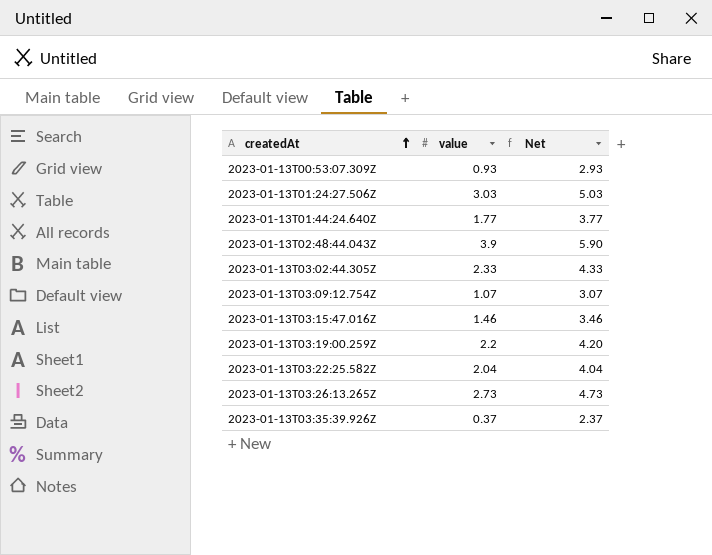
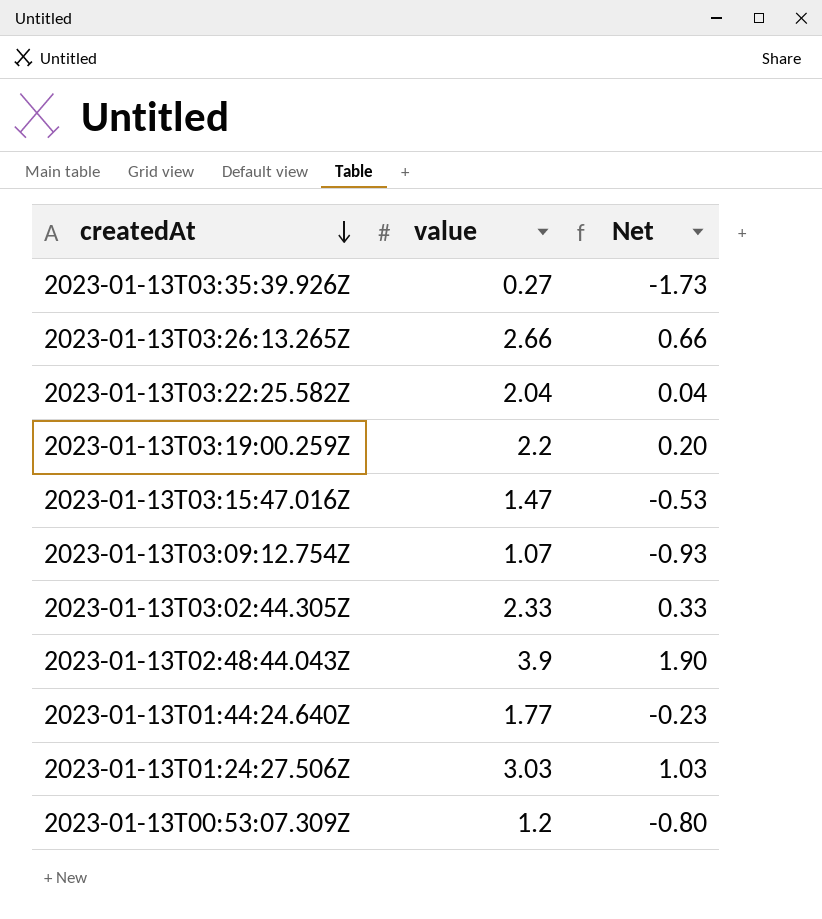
row order: createdAt ascending -> createdAt descending
column Net | formula: [value] + 2 -> [value] - 2
2023-01-13T03:35:39.926Z | value: 0.37 -> 0.27
2023-01-13T03:26:13.265Z | value: 2.73 -> 2.66
2023-01-13T03:15:47.016Z | value: 1.46 -> 1.47
2023-01-13T00:53:07.309Z | value: 0.93 -> 1.2

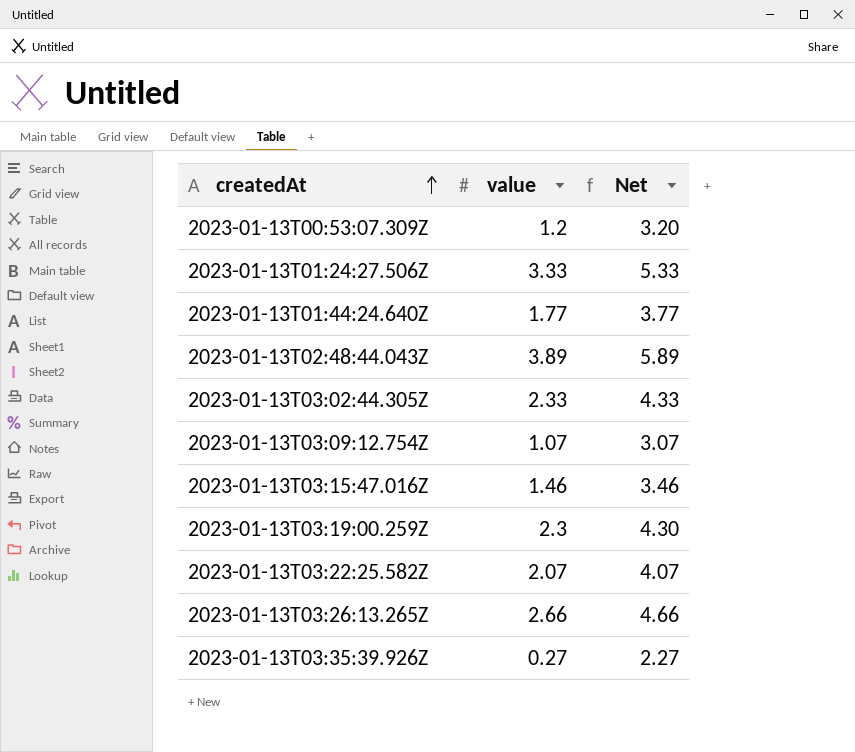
row order: createdAt descending -> createdAt ascending
column Net | formula: [value] - 2 -> [value] + 2
2023-01-13T01:24:27.506Z | value: 3.03 -> 3.33
2023-01-13T02:48:44.043Z | value: 3.9 -> 3.89
2023-01-13T03:15:47.016Z | value: 1.47 -> 1.46
2023-01-13T03:19:00.259Z | value: 2.2 -> 2.3
2023-01-13T03:22:25.582Z | value: 2.04 -> 2.07

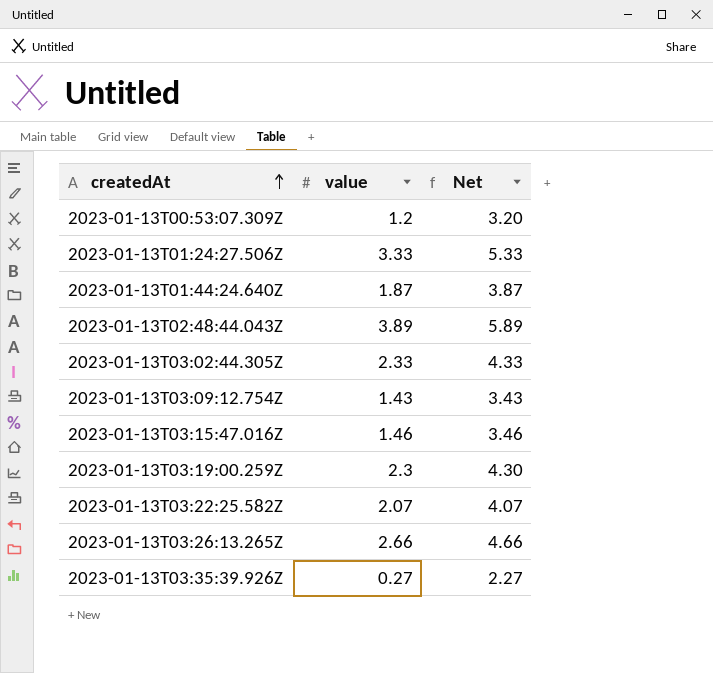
2023-01-13T01:44:24.640Z | value: 1.77 -> 1.87
2023-01-13T01:44:24.640Z | Net: 3.77 -> 3.87
2023-01-13T03:09:12.754Z | value: 1.07 -> 1.43
2023-01-13T03:09:12.754Z | Net: 3.07 -> 3.43

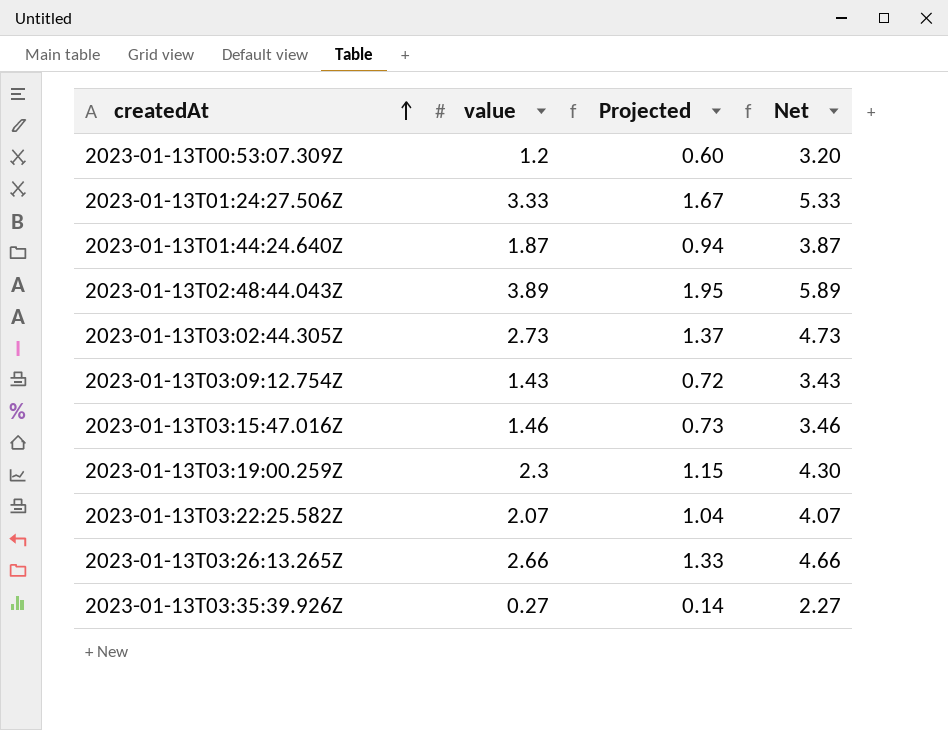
column Projected | formula: none -> [value] * 0.5
2023-01-13T03:02:44.305Z | value: 2.33 -> 2.73
2023-01-13T03:02:44.305Z | Net: 4.33 -> 4.73

